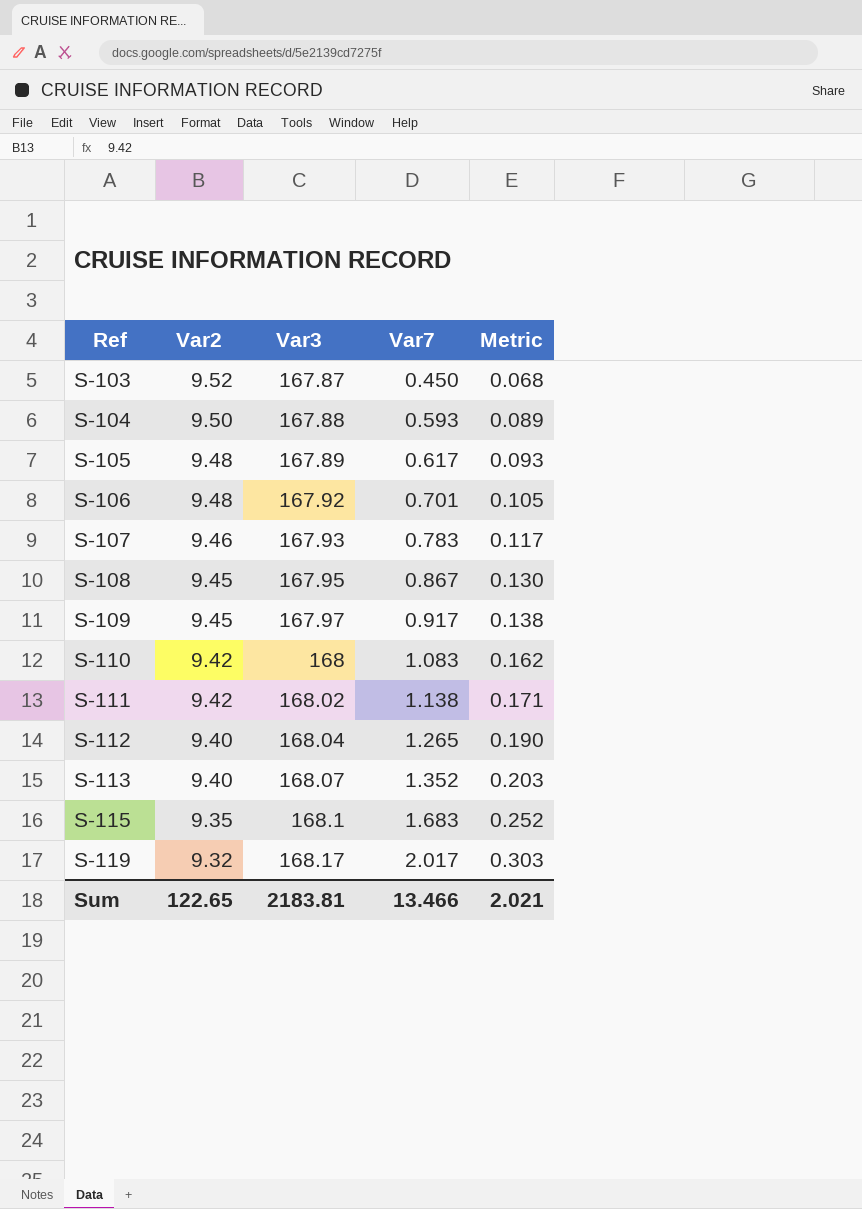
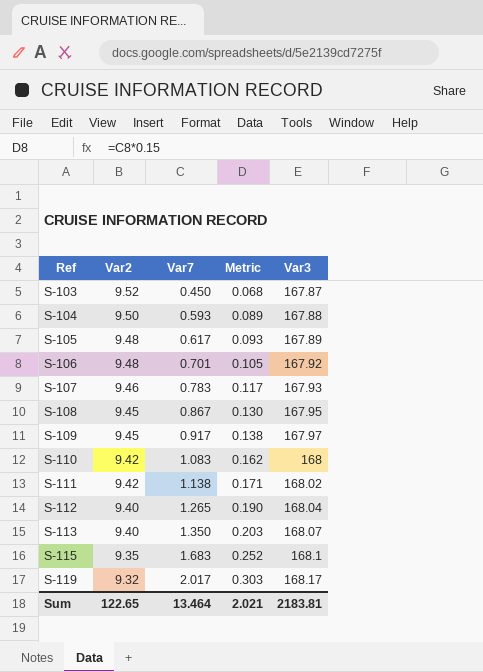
column Var3 | position: 3 -> 5
S-113 | Var7: 1.352 -> 1.350
Sum | Var7: 13.466 -> 13.464

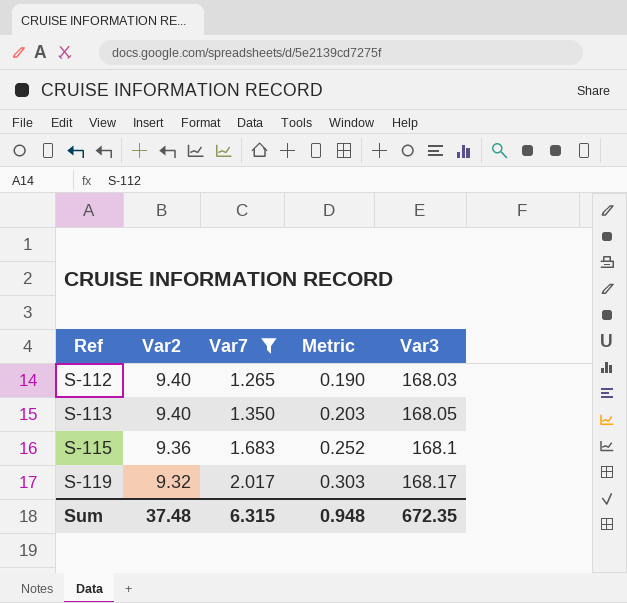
filter: none -> Var7 >= 1.265
S-112 | Var3: 168.04 -> 168.03
S-113 | Var3: 168.07 -> 168.05
S-115 | Var2: 9.35 -> 9.36
Sum | Var2: 122.65 -> 37.48
Sum | Var7: 13.464 -> 6.315
Sum | Metric: 2.021 -> 0.948
Sum | Var3: 2183.81 -> 672.35

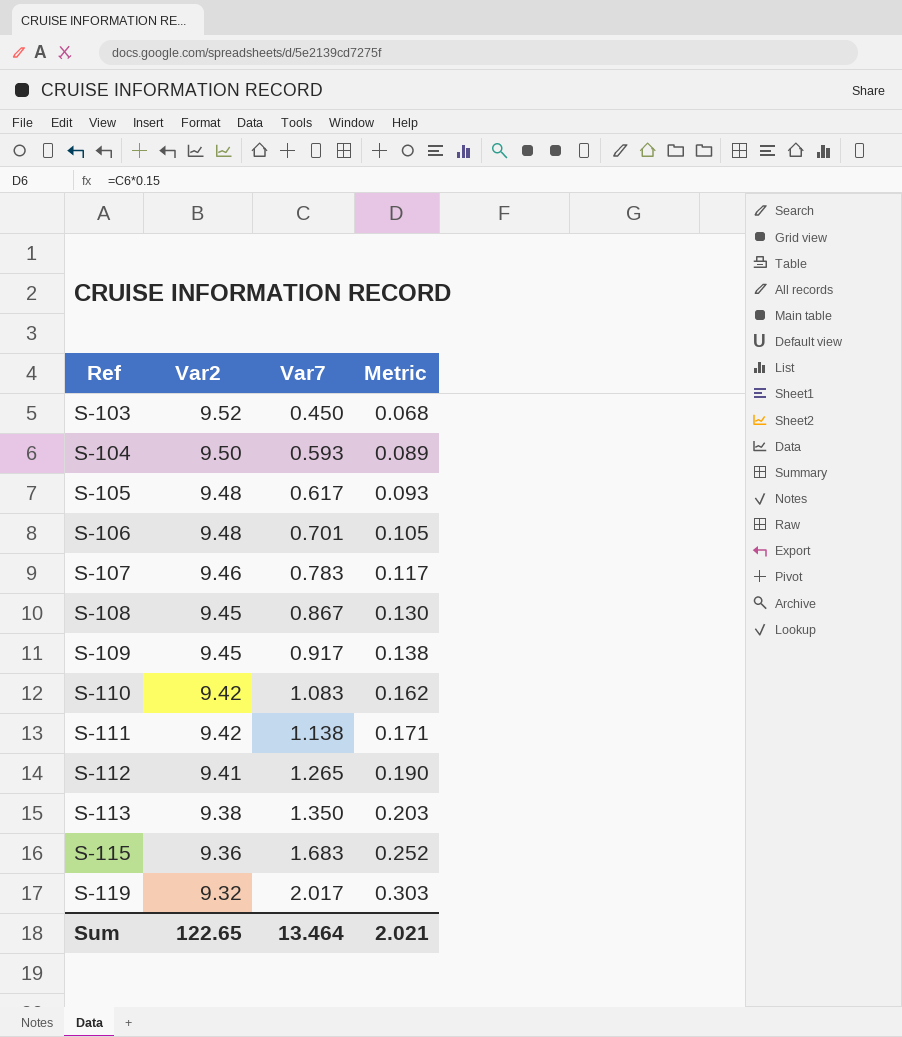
filter: Var7 >= 1.265 -> none
column Var3 | position: 5 -> none
S-112 | Var2: 9.40 -> 9.41
S-113 | Var2: 9.40 -> 9.38
Sum | Var2: 37.48 -> 122.65
Sum | Var7: 6.315 -> 13.464
Sum | Metric: 0.948 -> 2.021

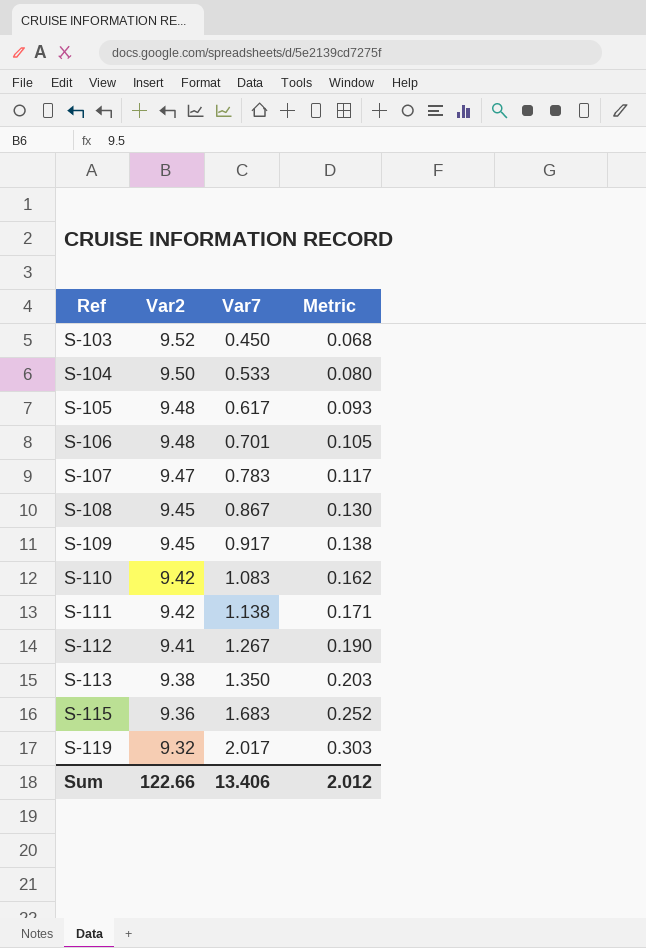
S-104 | Var7: 0.593 -> 0.533
S-104 | Metric: 0.089 -> 0.080
S-107 | Var2: 9.46 -> 9.47
S-112 | Var7: 1.265 -> 1.267
Sum | Var2: 122.65 -> 122.66
Sum | Var7: 13.464 -> 13.406
Sum | Metric: 2.021 -> 2.012

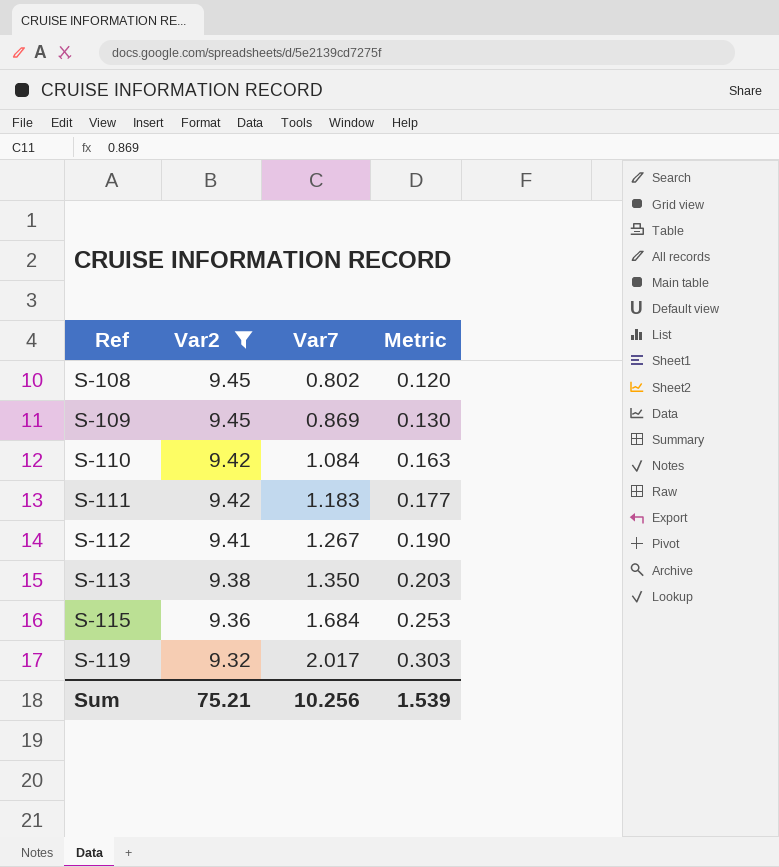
filter: none -> Var2 <= 9.45
S-108 | Var7: 0.867 -> 0.802
S-108 | Metric: 0.130 -> 0.120
S-109 | Var7: 0.917 -> 0.869
S-109 | Metric: 0.138 -> 0.130
S-110 | Var7: 1.083 -> 1.084
S-110 | Metric: 0.162 -> 0.163
S-111 | Var7: 1.138 -> 1.183
S-111 | Metric: 0.171 -> 0.177
S-115 | Var7: 1.683 -> 1.684
S-115 | Metric: 0.252 -> 0.253
Sum | Var2: 122.66 -> 75.21
Sum | Var7: 13.406 -> 10.256
Sum | Metric: 2.012 -> 1.539

